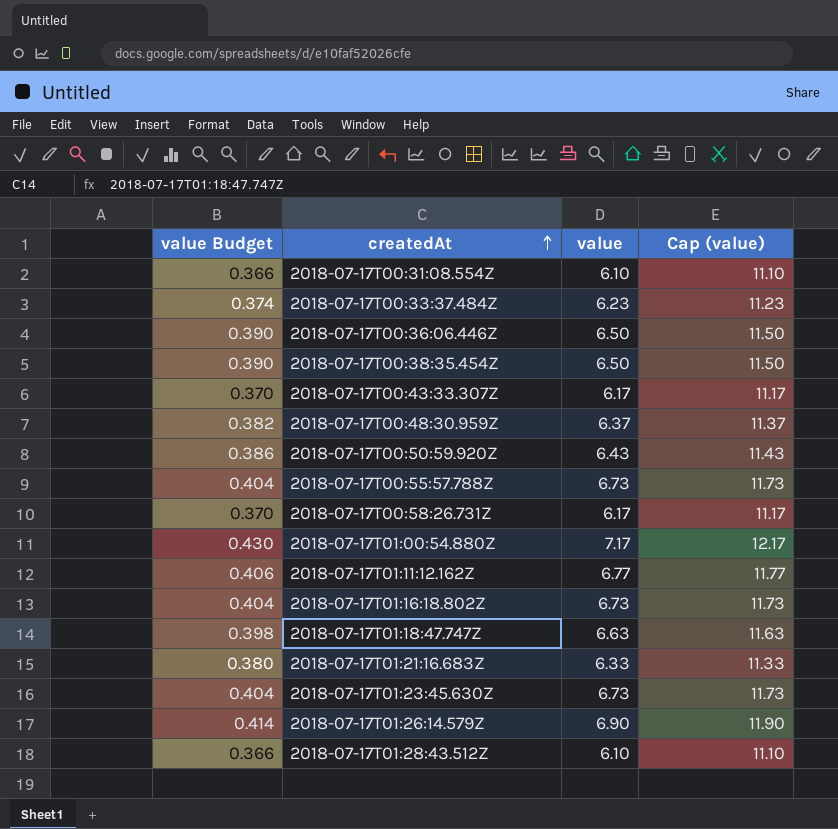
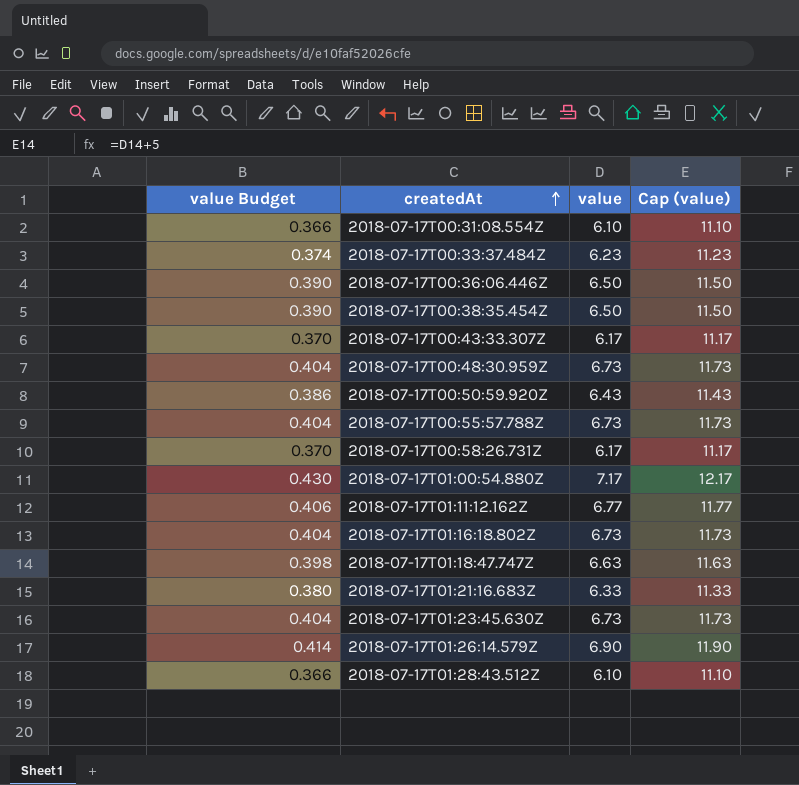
2018-07-17T00:48:30.959Z | value Budget: 0.382 -> 0.404
2018-07-17T00:48:30.959Z | value: 6.37 -> 6.73
2018-07-17T00:48:30.959Z | Cap (value): 11.37 -> 11.73

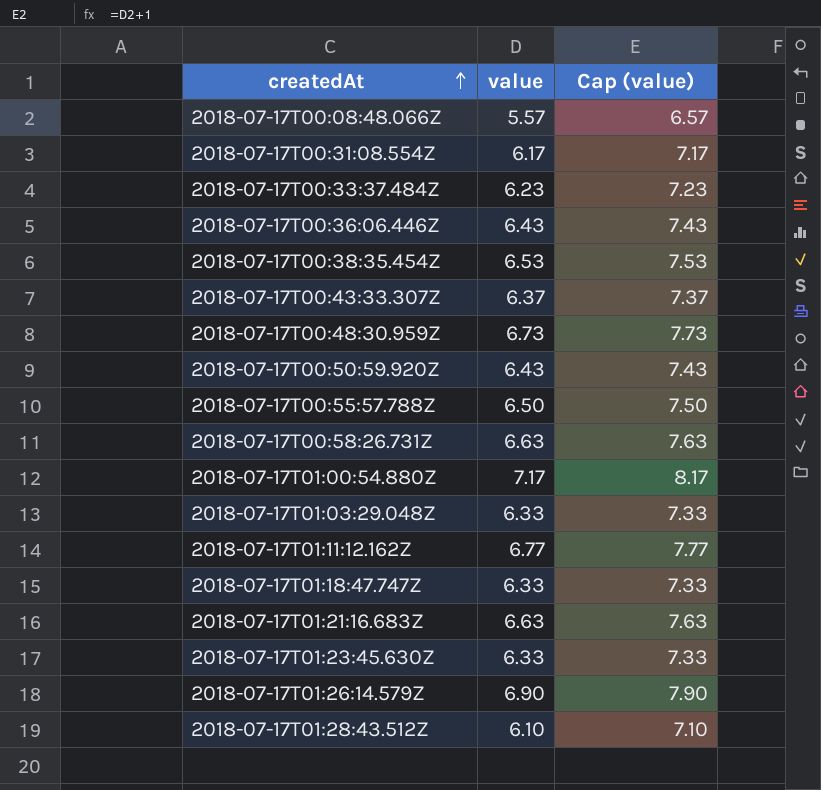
column value Budget | formula: [value] * 0.06 -> none
column Cap (value) | formula: [value] + 5 -> [value] + 1
row 2018-07-17T01:16:18.802Z: 0.404 | 6.73 | 11.73 -> none
row 2018-07-17T00:08:48.066Z: none -> 5.57 | 6.57
2018-07-17T00:31:08.554Z | value: 6.10 -> 6.17
2018-07-17T00:36:06.446Z | value: 6.50 -> 6.43
2018-07-17T00:38:35.454Z | value: 6.50 -> 6.53
2018-07-17T00:43:33.307Z | value: 6.17 -> 6.37
2018-07-17T00:55:57.788Z | value: 6.73 -> 6.50
2018-07-17T00:58:26.731Z | value: 6.17 -> 6.63
row 2018-07-17T01:03:29.048Z: none -> 6.33 | 7.33
2018-07-17T01:18:47.747Z | value: 6.63 -> 6.33
2018-07-17T01:21:16.683Z | value: 6.33 -> 6.63
2018-07-17T01:23:45.630Z | value: 6.73 -> 6.33

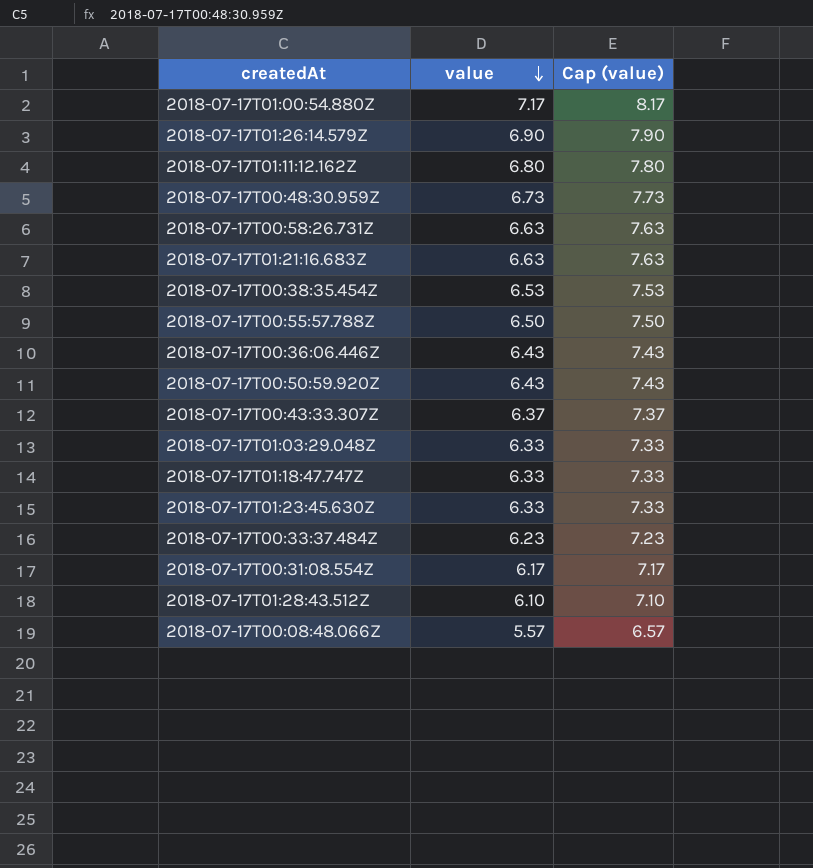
row order: createdAt ascending -> value descending
2018-07-17T01:11:12.162Z | value: 6.77 -> 6.80
2018-07-17T01:11:12.162Z | Cap (value): 7.77 -> 7.80

